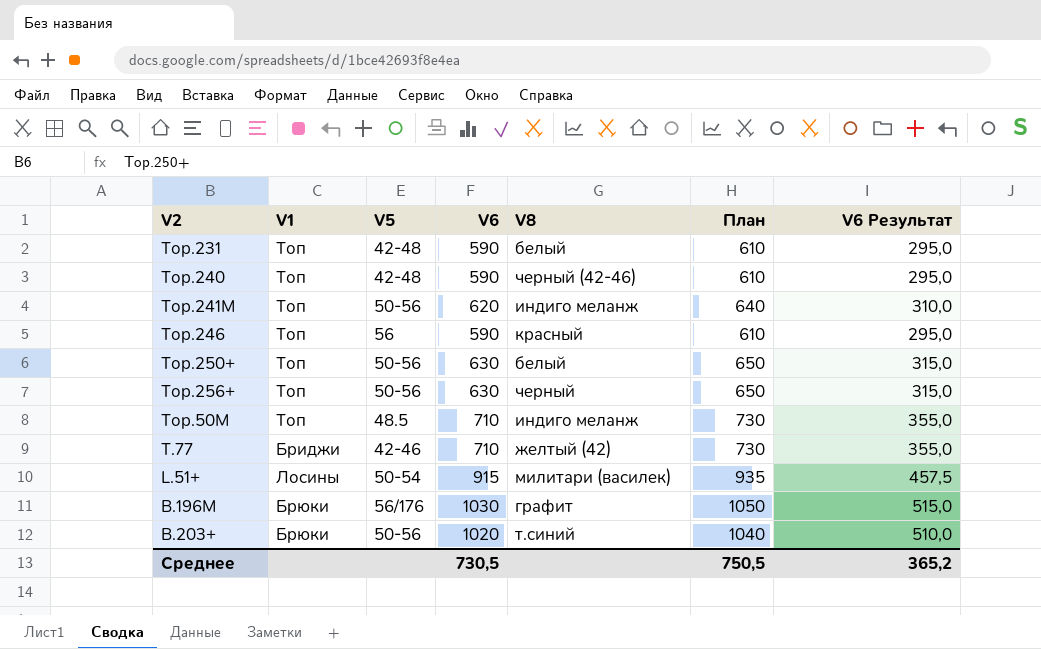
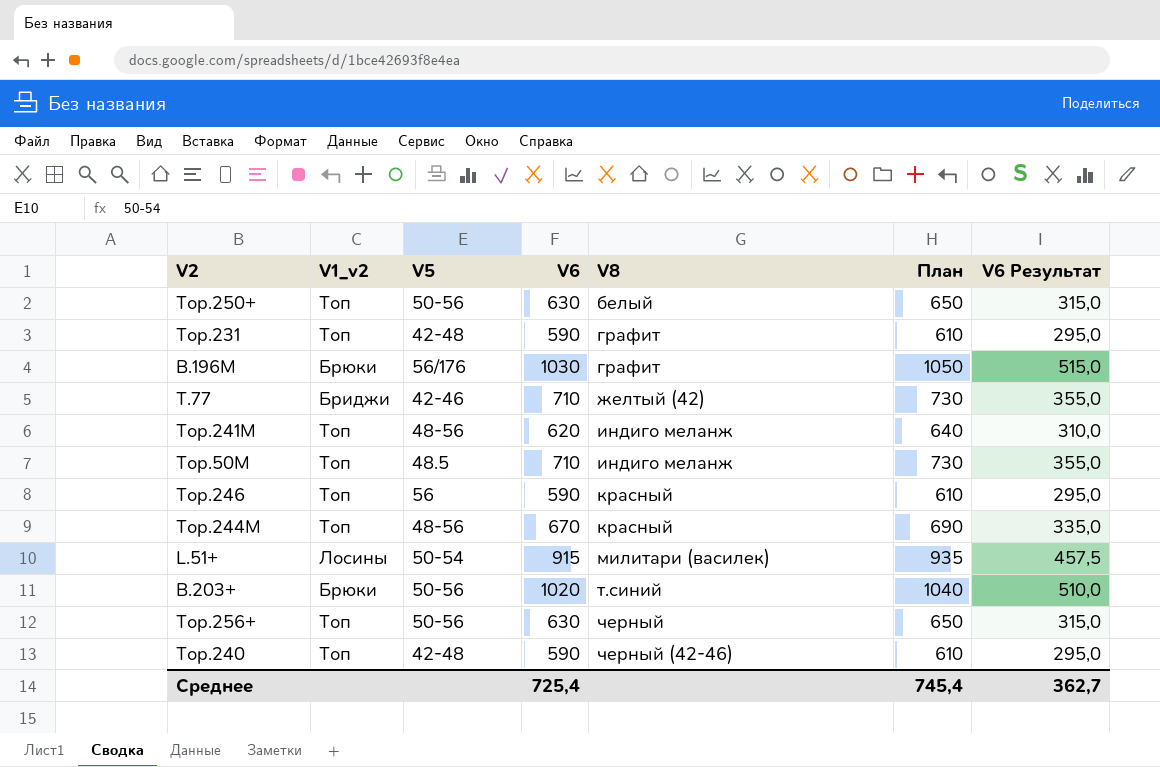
row order: none -> V8 ascending
column name: V1 -> V1_v2
Тор.231 | V8: белый -> графит
Тор.241М | V5: 50-56 -> 48-56
row Тор.244М: none -> Топ | 48-56 | 670 | красный | 690 | 335,0
Среднее | V6: 730,5 -> 725,4
Среднее | План: 750,5 -> 745,4
Среднее | V6 Результат: 365,2 -> 362,7

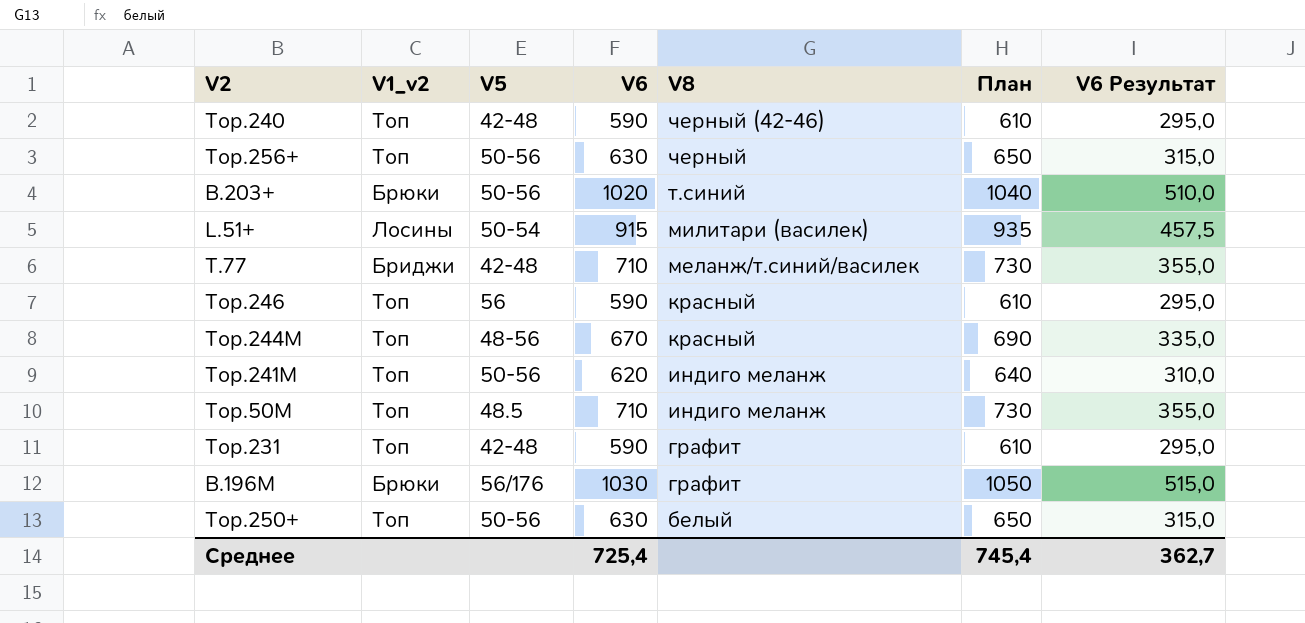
row order: V8 ascending -> V8 descending
T.77 | V5: 42-46 -> 42-48
T.77 | V8: желтый (42) -> меланж/т.синий/василек
Тор.241М | V5: 48-56 -> 50-56

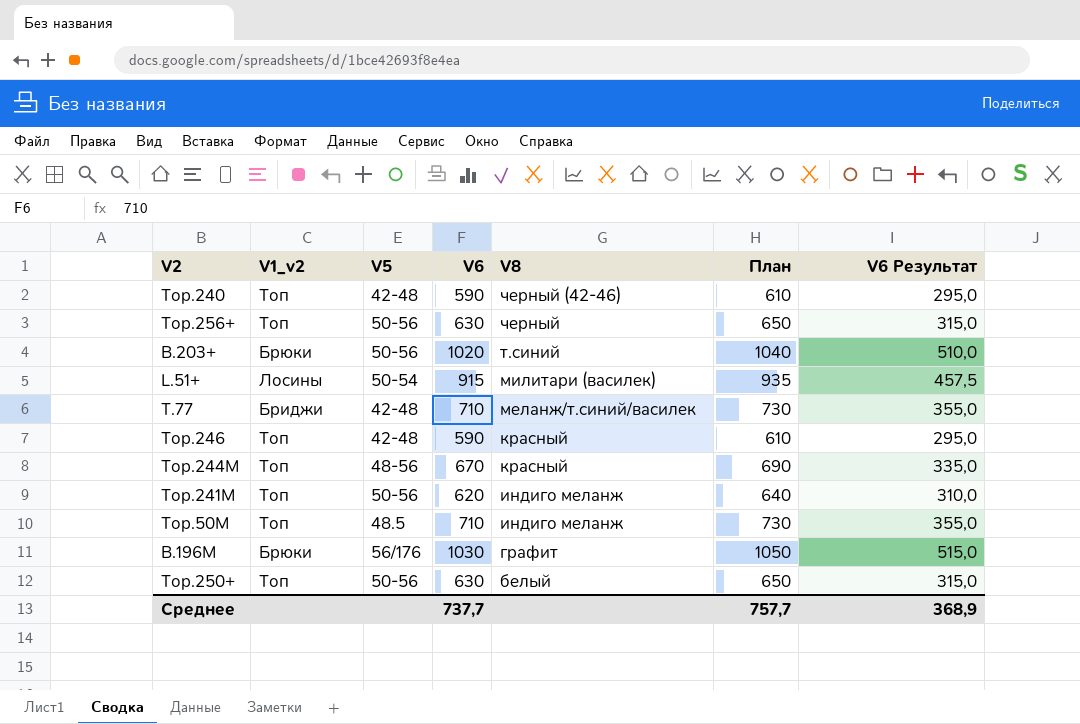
row Тор.231: Топ | 42-48 | 590 | графит | 610 | 295,0 -> none
Тор.246 | V5: 56 -> 42-48
Среднее | V6: 725,4 -> 737,7
Среднее | План: 745,4 -> 757,7
Среднее | V6 Результат: 362,7 -> 368,9

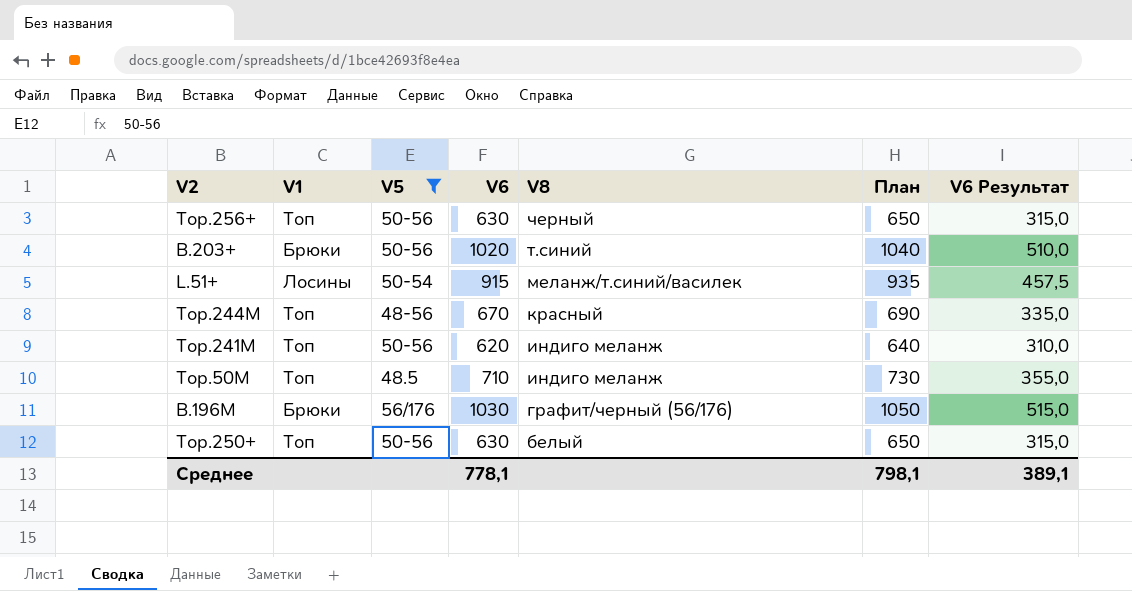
filter: none -> V5 != 42-48
column name: V1_v2 -> V1
L.51+ | V8: милитари (василек) -> меланж/т.синий/василек
В.196М | V8: графит -> графит/черный (56/176)
Среднее | V6: 737,7 -> 778,1
Среднее | План: 757,7 -> 798,1
Среднее | V6 Результат: 368,9 -> 389,1

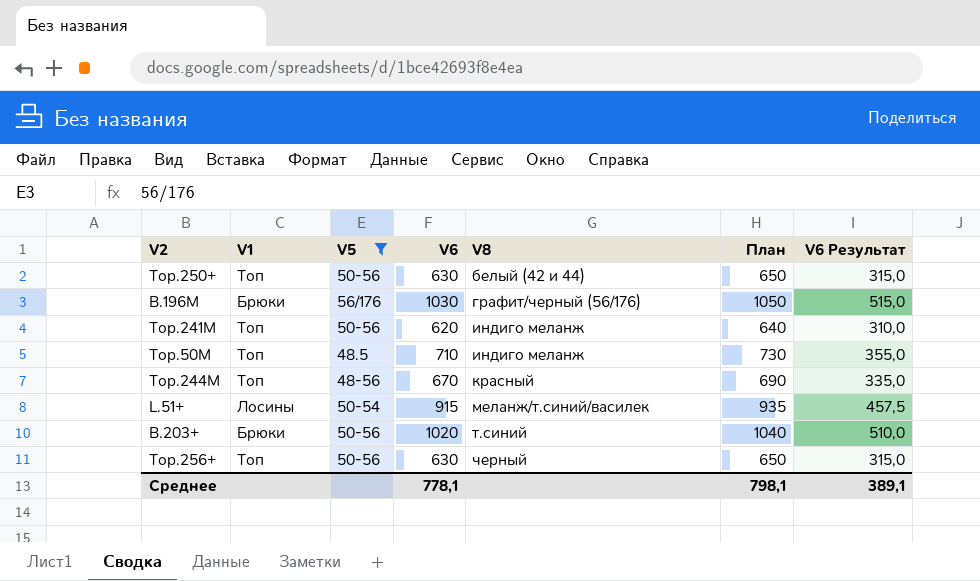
row order: V8 descending -> V8 ascending
Тор.250+ | V8: белый -> белый (42 и 44)

